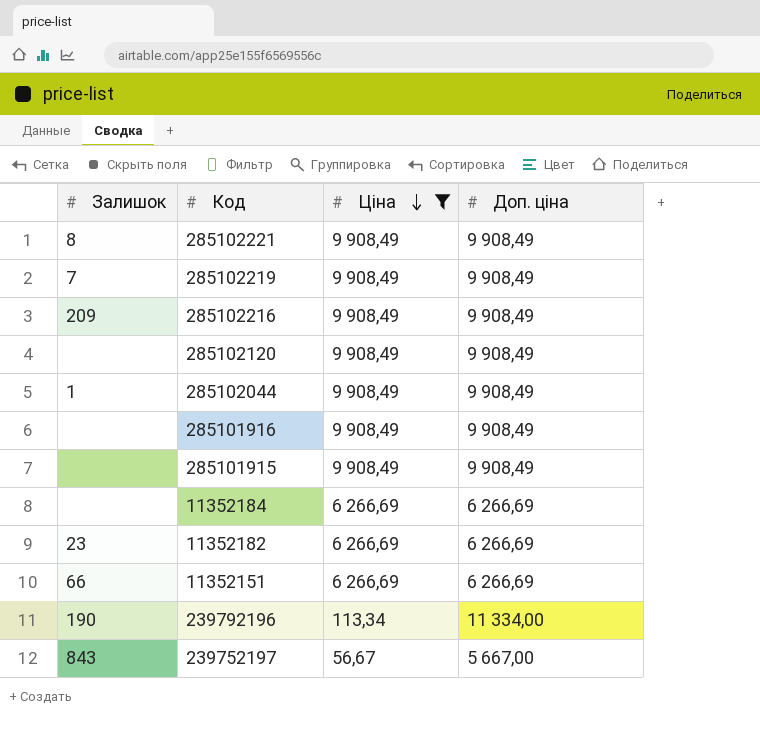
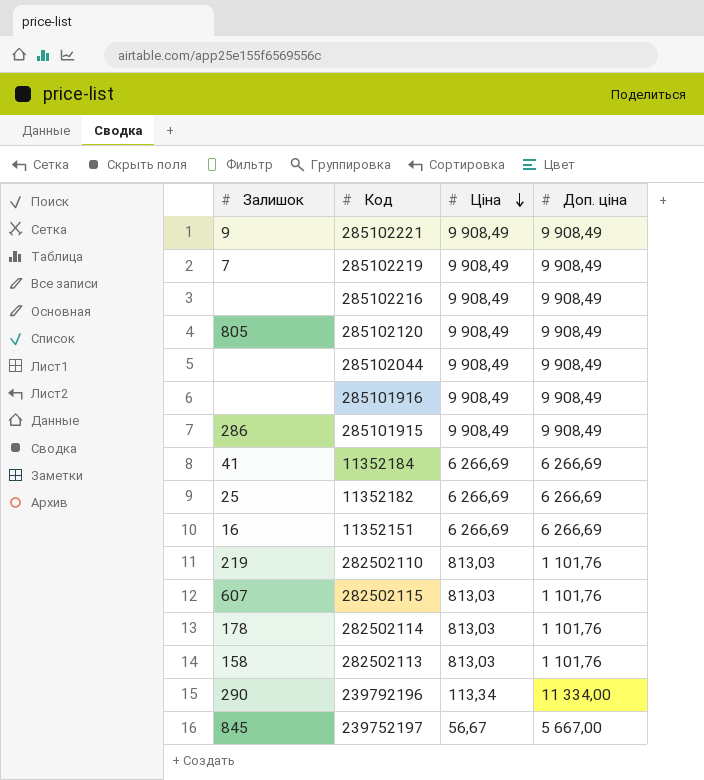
filter: Ціна != 813,03 -> none
285102221 | Залишок: 8 -> 9
285102216 | Залишок: 209 -> none
285102120 | Залишок: none -> 805
285102044 | Залишок: 1 -> none
285101915 | Залишок: none -> 286
11352184 | Залишок: none -> 41
11352182 | Залишок: 23 -> 25
11352151 | Залишок: 66 -> 16
239792196 | Залишок: 190 -> 290
239752197 | Залишок: 843 -> 845

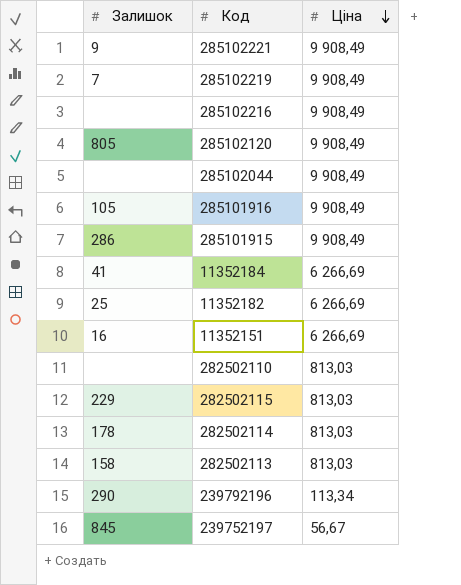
column Доп. ціна | position: 4 -> none
285101916 | Залишок: none -> 105
282502110 | Залишок: 219 -> none
282502115 | Залишок: 607 -> 229

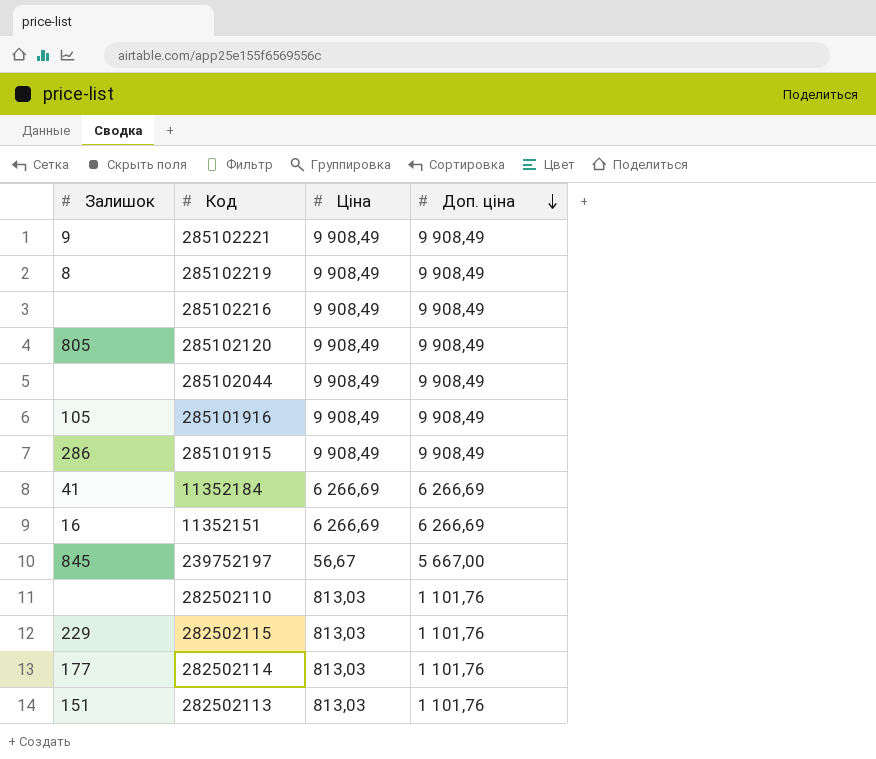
row order: Ціна descending -> Доп. ціна descending
column Доп. ціна | position: none -> 4
row 11352182: 25 | 6 266,69 -> none
row 239792196: 290 | 113,34 -> none
285102219 | Залишок: 7 -> 8
282502114 | Залишок: 178 -> 177
282502113 | Залишок: 158 -> 151

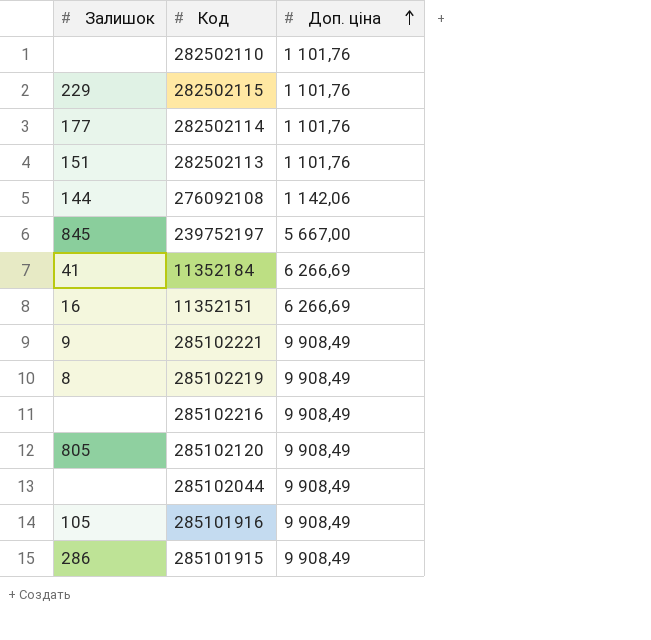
row order: Доп. ціна descending -> Доп. ціна ascending
column Ціна | position: 3 -> none
row 276092108: none -> 144 | 1 142,06

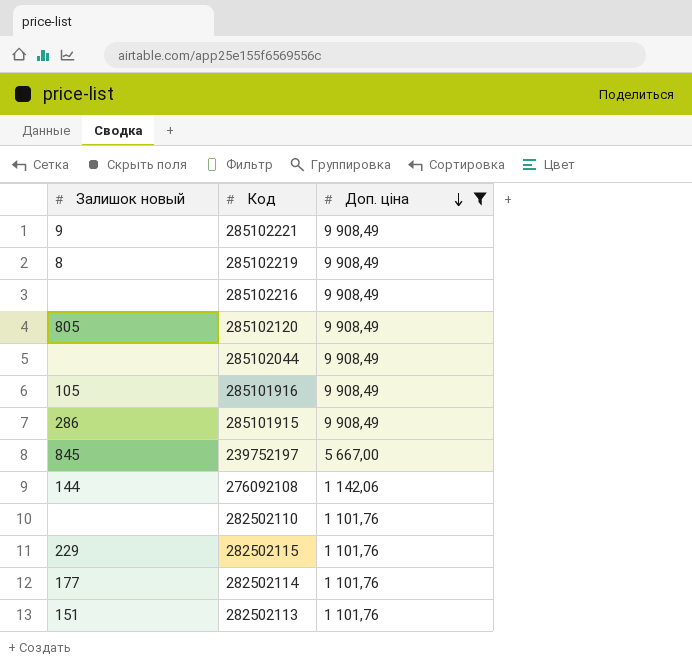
filter: none -> Доп. ціна != 6 266,69
row order: Доп. ціна ascending -> Доп. ціна descending
column name: Залишок -> Залишок новый

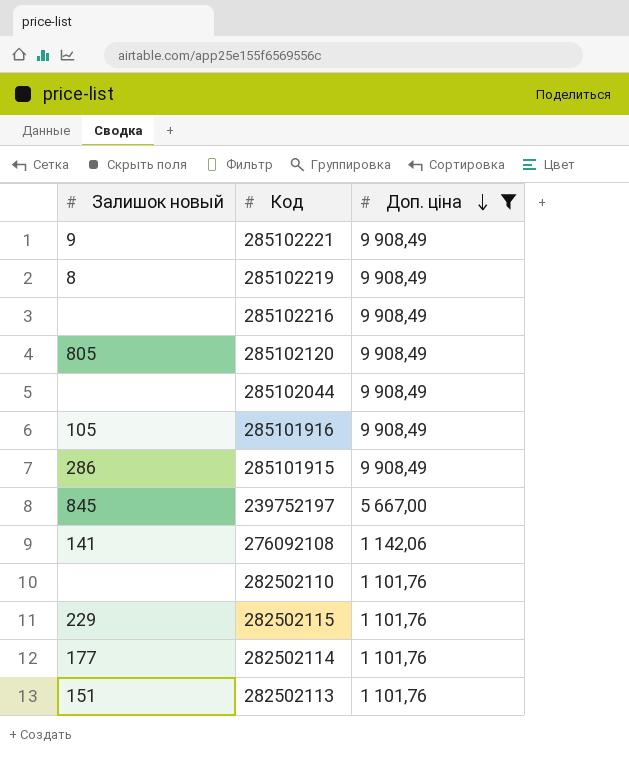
276092108 | Залишок новый: 144 -> 141

